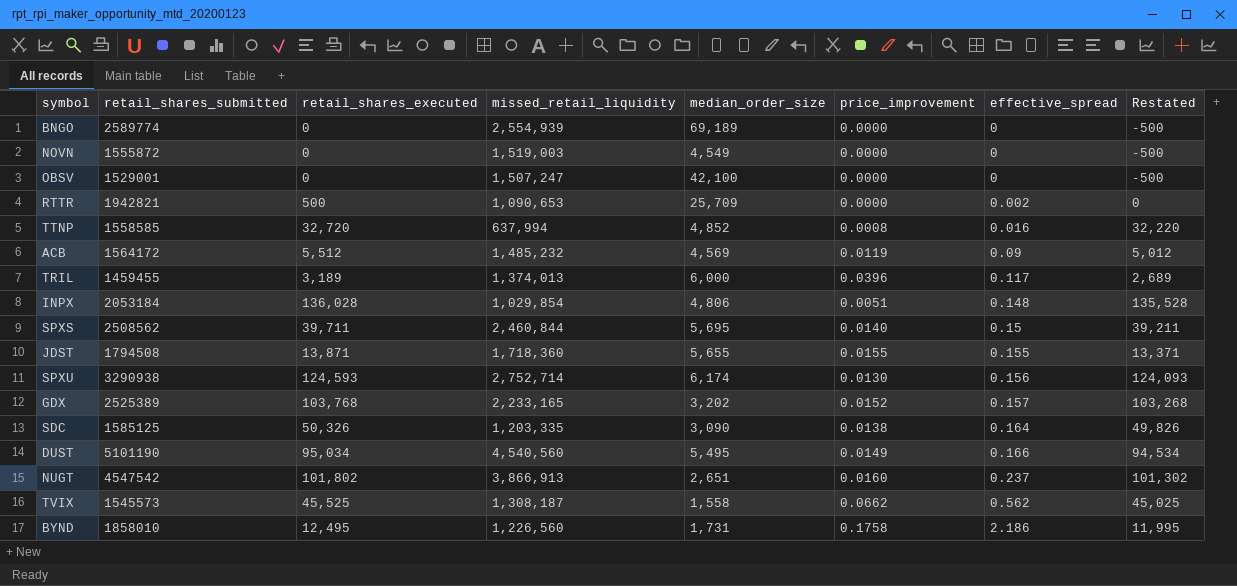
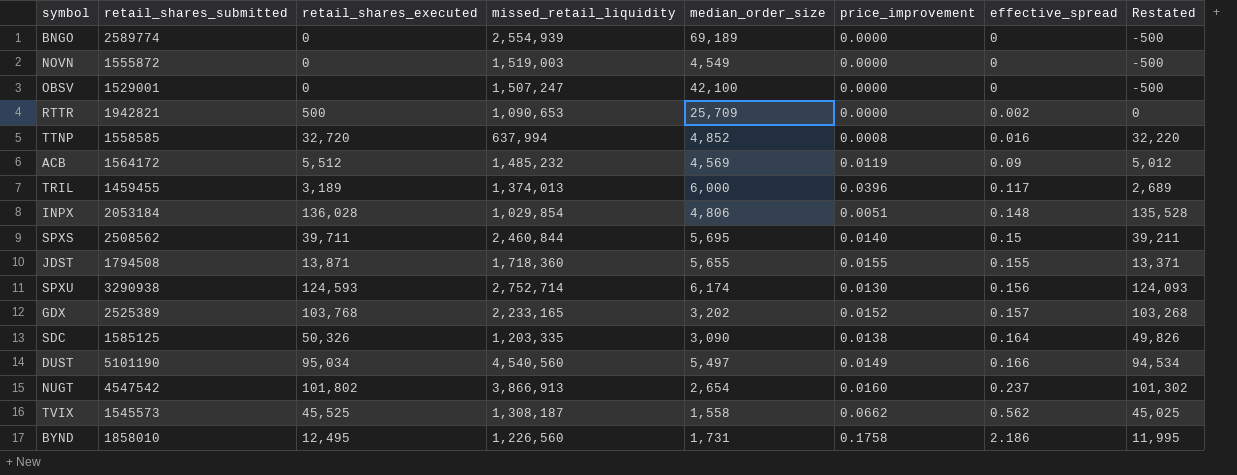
DUST | median_order_size: 5,495 -> 5,497
NUGT | median_order_size: 2,651 -> 2,654

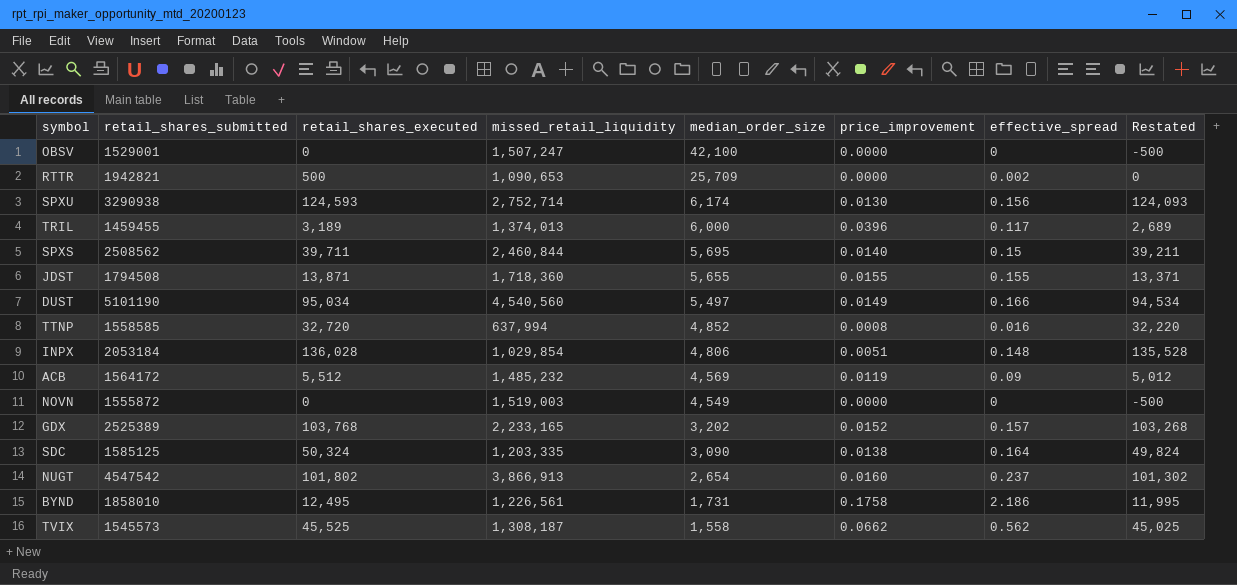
row order: effective_spread ascending -> median_order_size descending
row BNGO: 2589774 | 0 | 2,554,939 | 69,189 | 0.0000 | 0 | -500 -> none
SDC | retail_shares_executed: 50,326 -> 50,324
SDC | Restated: 49,826 -> 49,824
BYND | missed_retail_liquidity: 1,226,560 -> 1,226,561

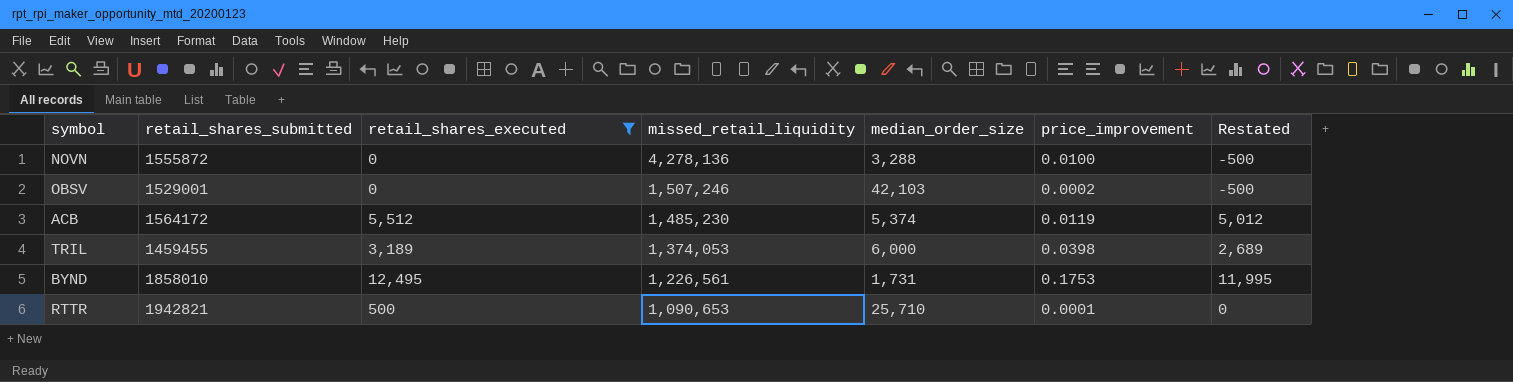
filter: none -> retail_shares_executed <= 12,495
row order: median_order_size descending -> missed_retail_liquidity descending
column effective_spread | position: 7 -> none
NOVN | missed_retail_liquidity: 1,519,003 -> 4,278,136
NOVN | median_order_size: 4,549 -> 3,288
NOVN | price_improvement: 0.0000 -> 0.0100
OBSV | missed_retail_liquidity: 1,507,247 -> 1,507,246
OBSV | median_order_size: 42,100 -> 42,103
OBSV | price_improvement: 0.0000 -> 0.0002
ACB | missed_retail_liquidity: 1,485,232 -> 1,485,230
ACB | median_order_size: 4,569 -> 5,374
TRIL | missed_retail_liquidity: 1,374,013 -> 1,374,053
TRIL | price_improvement: 0.0396 -> 0.0398
BYND | price_improvement: 0.1758 -> 0.1753
RTTR | median_order_size: 25,709 -> 25,710
RTTR | price_improvement: 0.0000 -> 0.0001

